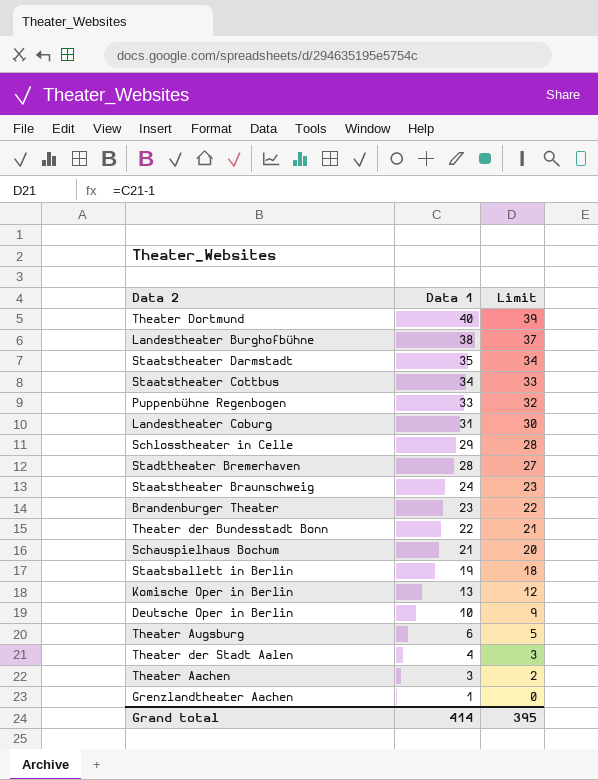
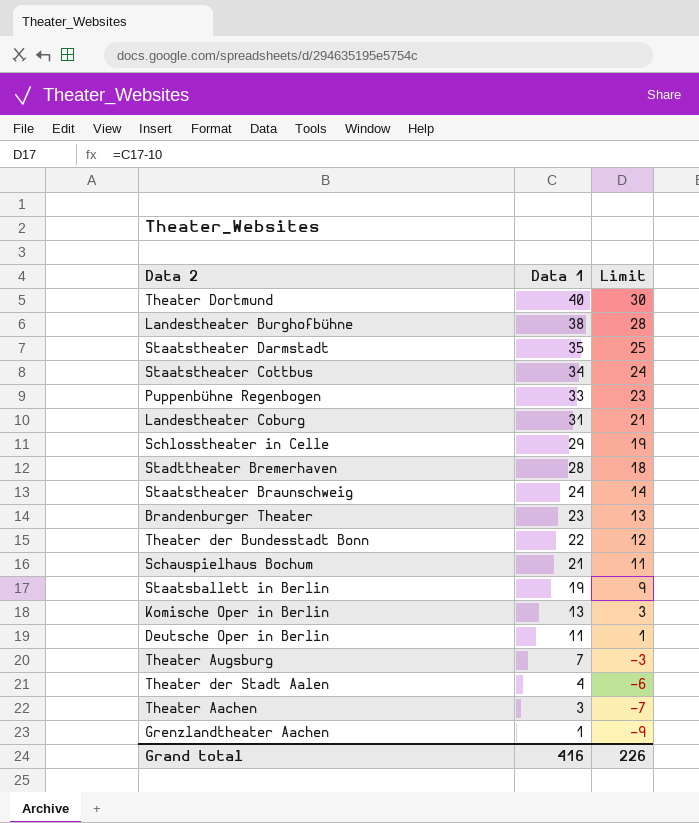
column Limit | formula: [Data 1] - 1 -> [Data 1] - 10
Deutsche Oper in Berlin | Data 1: 10 -> 11
Theater Augsburg | Data 1: 6 -> 7
Grand total | Data 1: 414 -> 416
Grand total | Limit: 395 -> 226

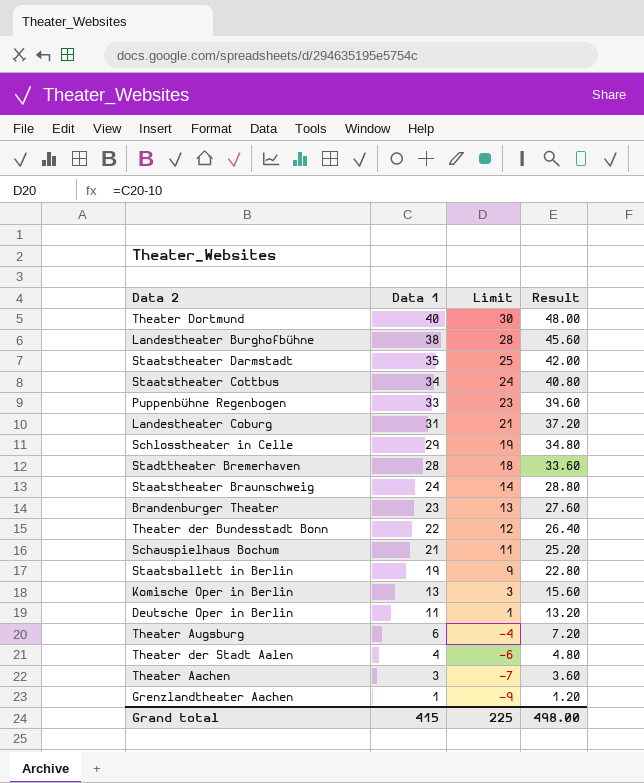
column Result | formula: none -> [Data 1] * 1.2
Theater Augsburg | Data 1: 7 -> 6
Theater Augsburg | Limit: -3 -> -4
Grand total | Data 1: 416 -> 415
Grand total | Limit: 226 -> 225

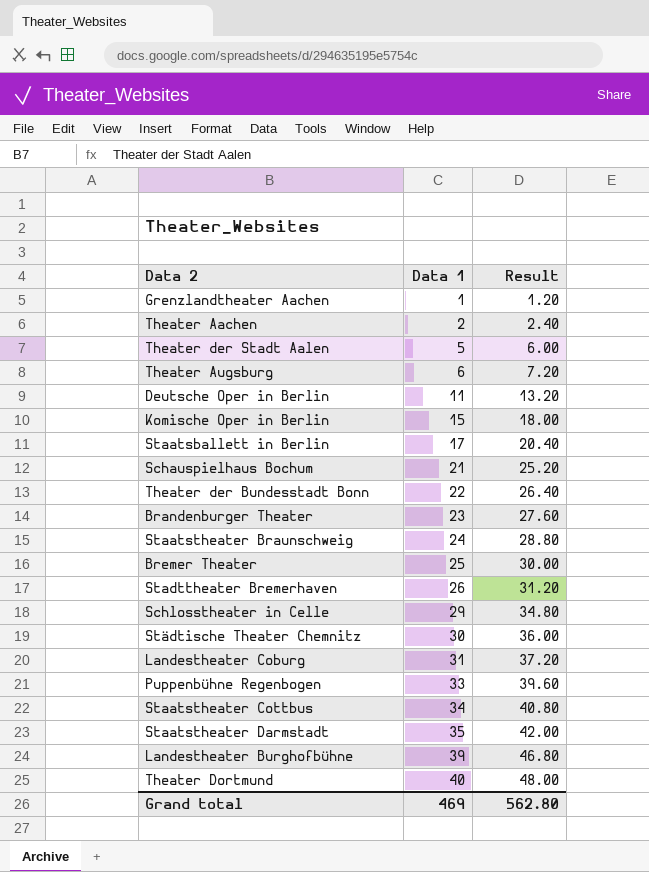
row order: Data 1 descending -> Data 1 ascending
column Limit | formula: [Data 1] - 10 -> none
Theater Aachen | Data 1: 3 -> 2
Theater Aachen | Result: 3.60 -> 2.40
Theater der Stadt Aalen | Data 1: 4 -> 5
Theater der Stadt Aalen | Result: 4.80 -> 6.00
Komische Oper in Berlin | Data 1: 13 -> 15
Komische Oper in Berlin | Result: 15.60 -> 18.00
Staatsballett in Berlin | Data 1: 19 -> 17
Staatsballett in Berlin | Result: 22.80 -> 20.40
row Bremer Theater: none -> 25 | 30.00
Stadttheater Bremerhaven | Data 1: 28 -> 26
Stadttheater Bremerhaven | Result: 33.60 -> 31.20
row Städtische Theater Chemnitz: none -> 30 | 36.00
Landestheater Burghofbühne | Data 1: 38 -> 39
Landestheater Burghofbühne | Result: 45.60 -> 46.80
Grand total | Data 1: 415 -> 469
Grand total | Result: 498.00 -> 562.80

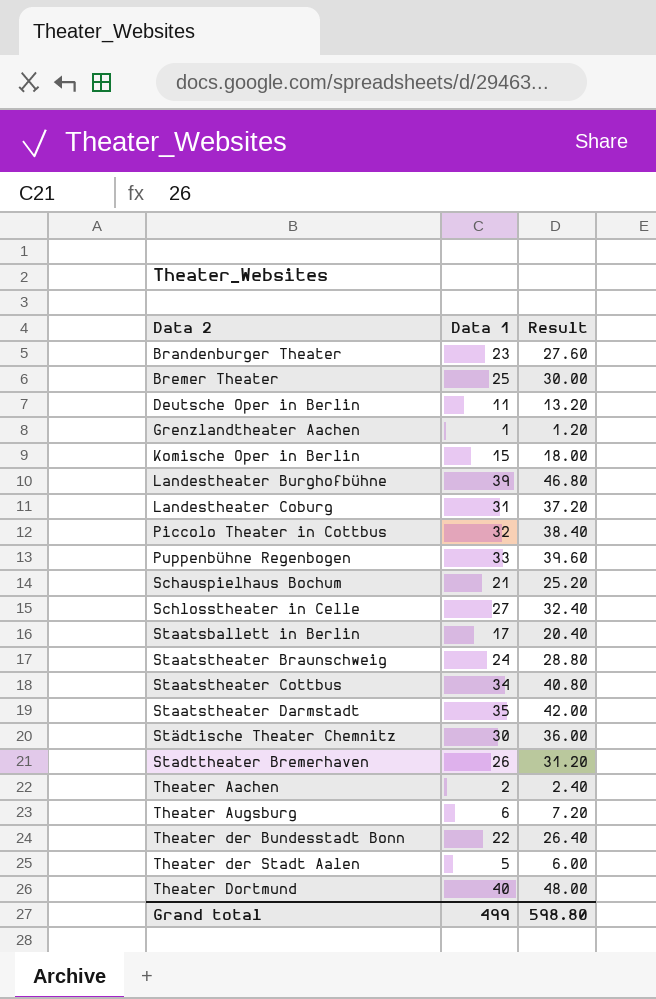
row order: Data 1 ascending -> Data 2 ascending
row Piccolo Theater in Cottbus: none -> 32 | 38.40
Schlosstheater in Celle | Data 1: 29 -> 27
Schlosstheater in Celle | Result: 34.80 -> 32.40
Grand total | Data 1: 469 -> 499
Grand total | Result: 562.80 -> 598.80

